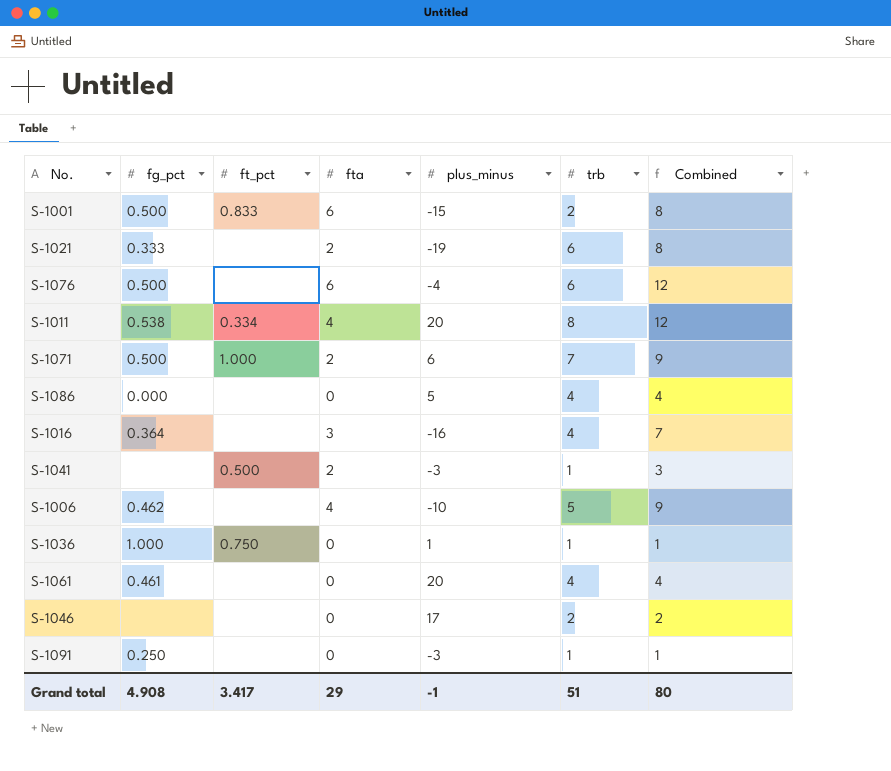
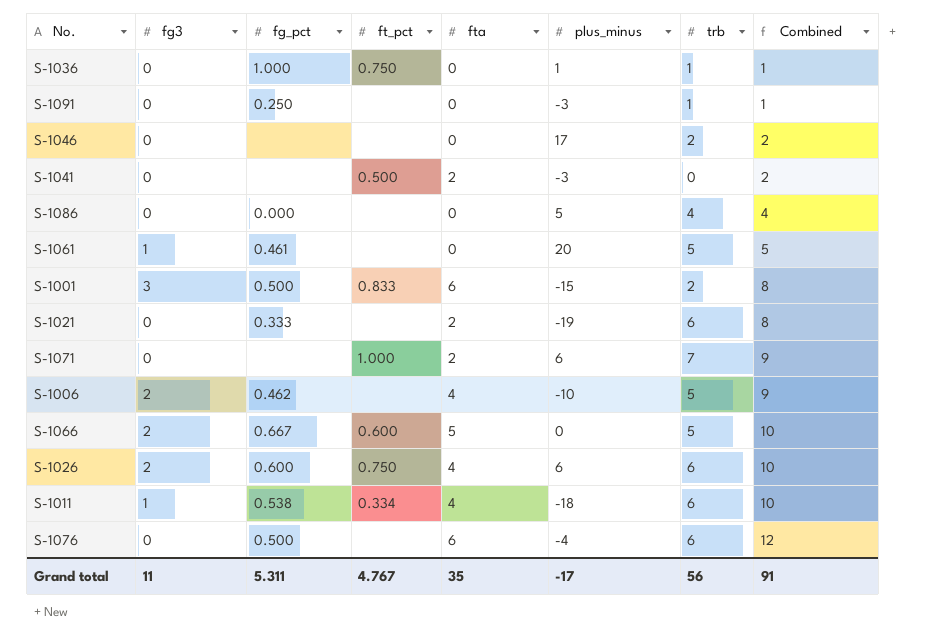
row order: none -> Combined ascending
column fg3 | position: none -> 2
row S-1016: 0.364 | none | 3 | -16 | 4 | 7 -> none
S-1041 | trb: 1 -> 0
S-1041 | Combined: 3 -> 2
S-1061 | trb: 4 -> 5
S-1061 | Combined: 4 -> 5
S-1071 | fg_pct: 0.500 -> none
row S-1066: none -> 2 | 0.667 | 0.600 | 5 | 0 | 5 | 10
row S-1026: none -> 2 | 0.600 | 0.750 | 4 | 6 | 6 | 10
S-1011 | plus_minus: 20 -> -18
S-1011 | trb: 8 -> 6
S-1011 | Combined: 12 -> 10
Grand total | fg_pct: 4.908 -> 5.311
Grand total | ft_pct: 3.417 -> 4.767
Grand total | fta: 29 -> 35
Grand total | plus_minus: -1 -> -17
Grand total | trb: 51 -> 56
Grand total | Combined: 80 -> 91

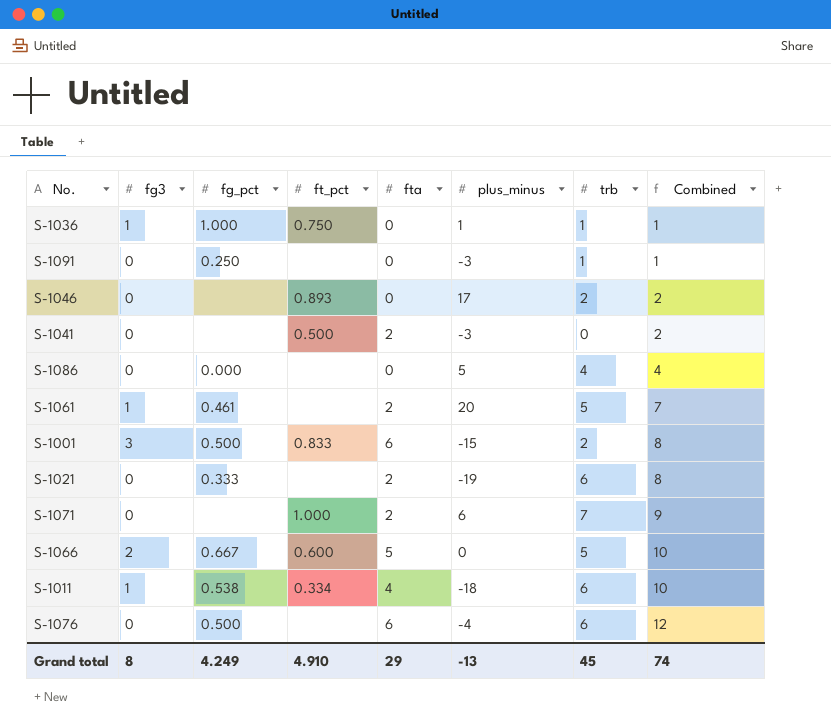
row S-1006: 2 | 0.462 | none | 4 | -10 | 5 | 9 -> none
row S-1026: 2 | 0.600 | 0.750 | 4 | 6 | 6 | 10 -> none
S-1036 | fg3: 0 -> 1
S-1046 | ft_pct: none -> 0.893
S-1061 | fta: 0 -> 2
S-1061 | Combined: 5 -> 7
Grand total | fg3: 11 -> 8
Grand total | fg_pct: 5.311 -> 4.249
Grand total | ft_pct: 4.767 -> 4.910
Grand total | fta: 35 -> 29
Grand total | plus_minus: -17 -> -13
Grand total | trb: 56 -> 45
Grand total | Combined: 91 -> 74

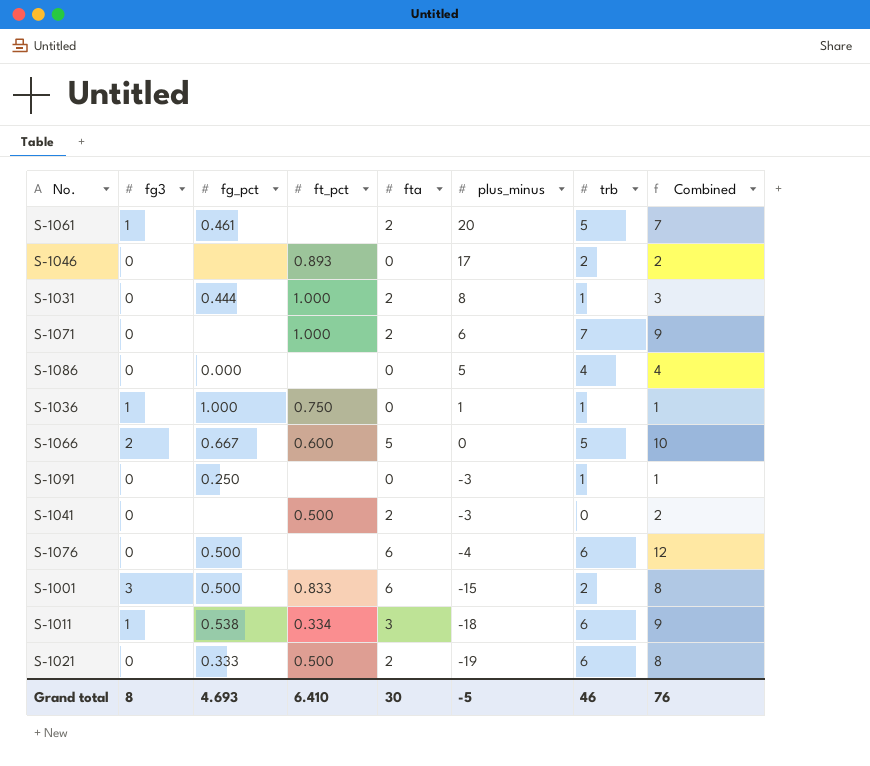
row order: Combined ascending -> plus_minus descending
row S-1031: none -> 0 | 0.444 | 1.000 | 2 | 8 | 1 | 3
S-1011 | fta: 4 -> 3
S-1011 | Combined: 10 -> 9
S-1021 | ft_pct: none -> 0.500
Grand total | fg_pct: 4.249 -> 4.693
Grand total | ft_pct: 4.910 -> 6.410
Grand total | fta: 29 -> 30
Grand total | plus_minus: -13 -> -5
Grand total | trb: 45 -> 46
Grand total | Combined: 74 -> 76

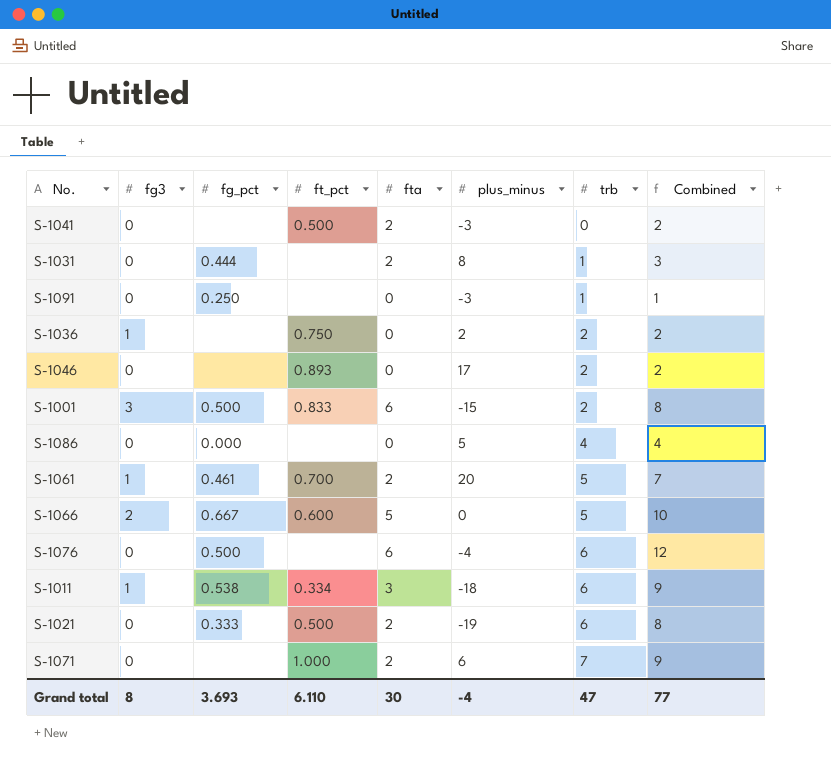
row order: plus_minus descending -> trb ascending
S-1031 | ft_pct: 1.000 -> none
S-1036 | fg_pct: 1.000 -> none
S-1036 | plus_minus: 1 -> 2
S-1036 | trb: 1 -> 2
S-1036 | Combined: 1 -> 2
S-1061 | ft_pct: none -> 0.700
Grand total | fg_pct: 4.693 -> 3.693
Grand total | ft_pct: 6.410 -> 6.110
Grand total | plus_minus: -5 -> -4
Grand total | trb: 46 -> 47
Grand total | Combined: 76 -> 77

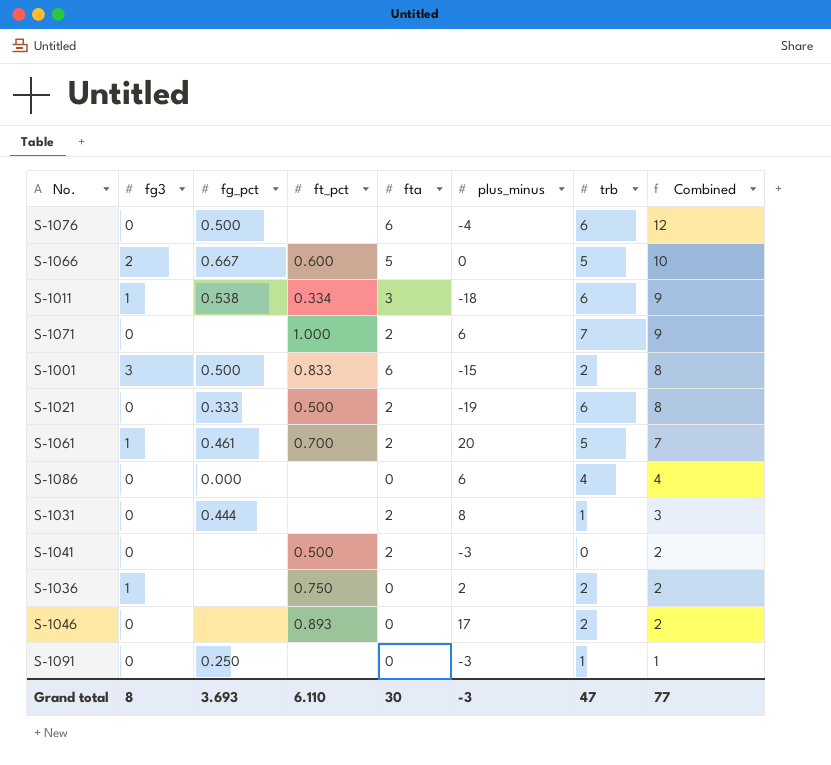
row order: trb ascending -> Combined descending
S-1086 | plus_minus: 5 -> 6
Grand total | plus_minus: -4 -> -3

